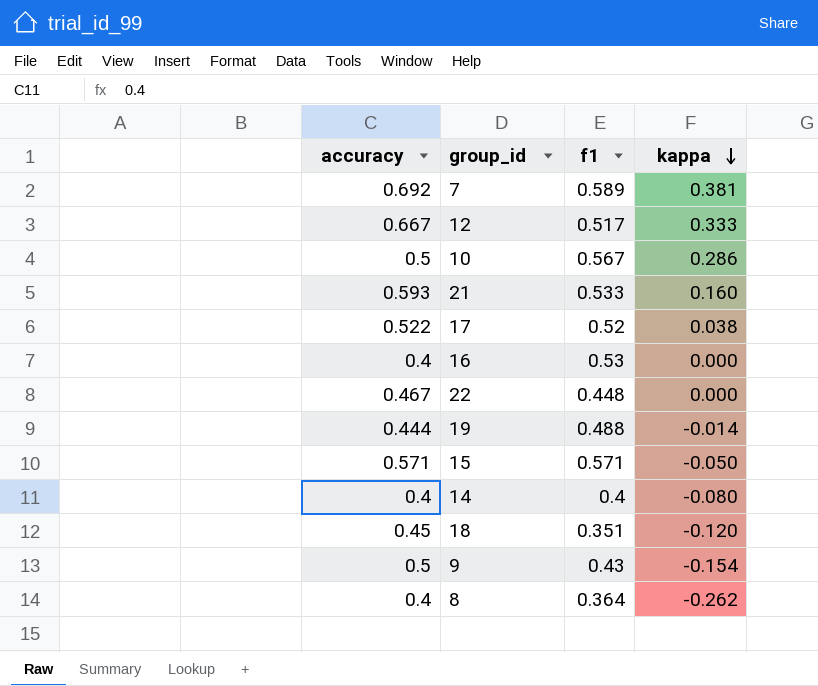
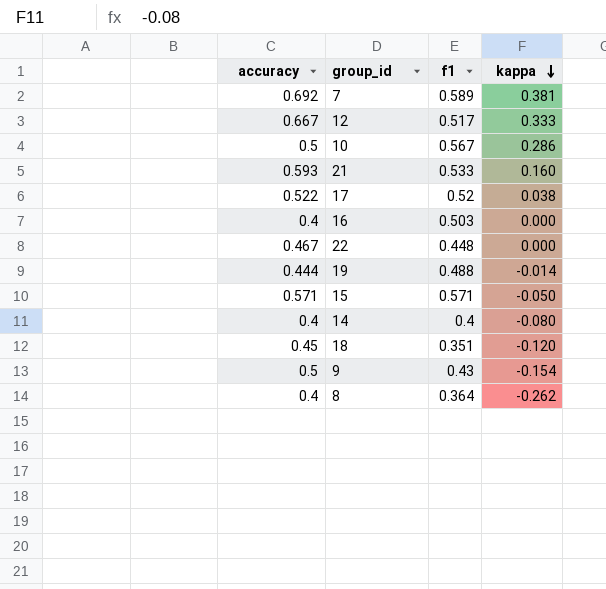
16 | f1: 0.53 -> 0.503

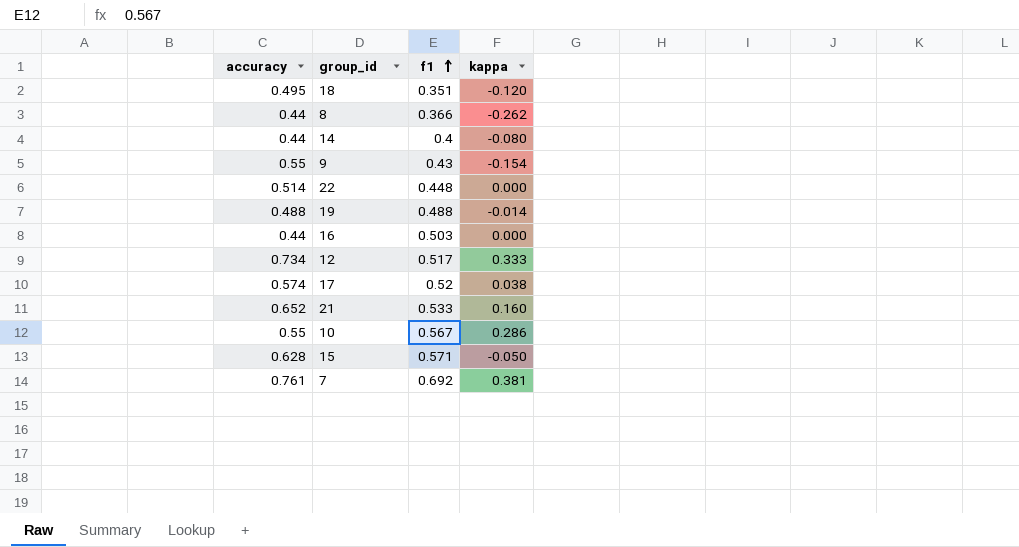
row order: kappa descending -> f1 ascending
18 | accuracy: 0.45 -> 0.495
8 | accuracy: 0.4 -> 0.44
8 | f1: 0.364 -> 0.366
14 | accuracy: 0.4 -> 0.44
9 | accuracy: 0.5 -> 0.55
22 | accuracy: 0.467 -> 0.514
19 | accuracy: 0.444 -> 0.488
16 | accuracy: 0.4 -> 0.44
12 | accuracy: 0.667 -> 0.734
17 | accuracy: 0.522 -> 0.574
21 | accuracy: 0.593 -> 0.652
10 | accuracy: 0.5 -> 0.55
15 | accuracy: 0.571 -> 0.628
7 | accuracy: 0.692 -> 0.761
7 | f1: 0.589 -> 0.692

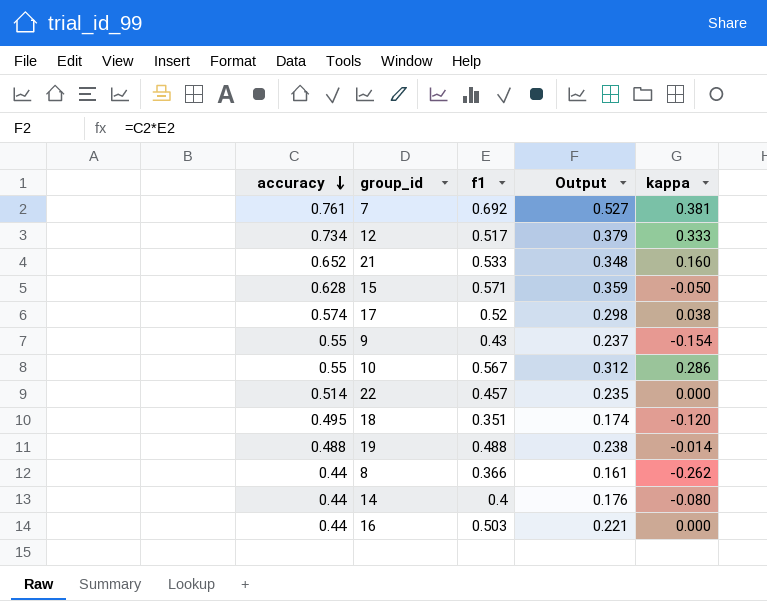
row order: f1 ascending -> accuracy descending
column Output | formula: none -> [accuracy] * [f1]
22 | f1: 0.448 -> 0.457

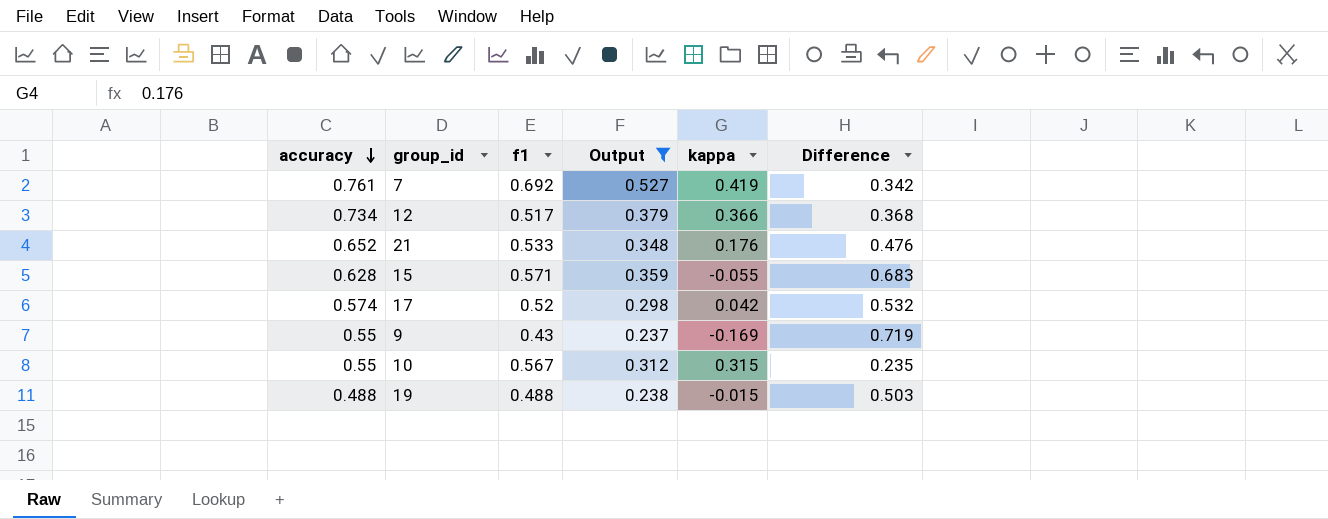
filter: none -> Output >= 0.237
column Difference | formula: none -> [accuracy] - [kappa]
7 | kappa: 0.381 -> 0.419
12 | kappa: 0.333 -> 0.366
21 | kappa: 0.160 -> 0.176
15 | kappa: -0.050 -> -0.055
17 | kappa: 0.038 -> 0.042
9 | kappa: -0.154 -> -0.169
10 | kappa: 0.286 -> 0.315
19 | kappa: -0.014 -> -0.015

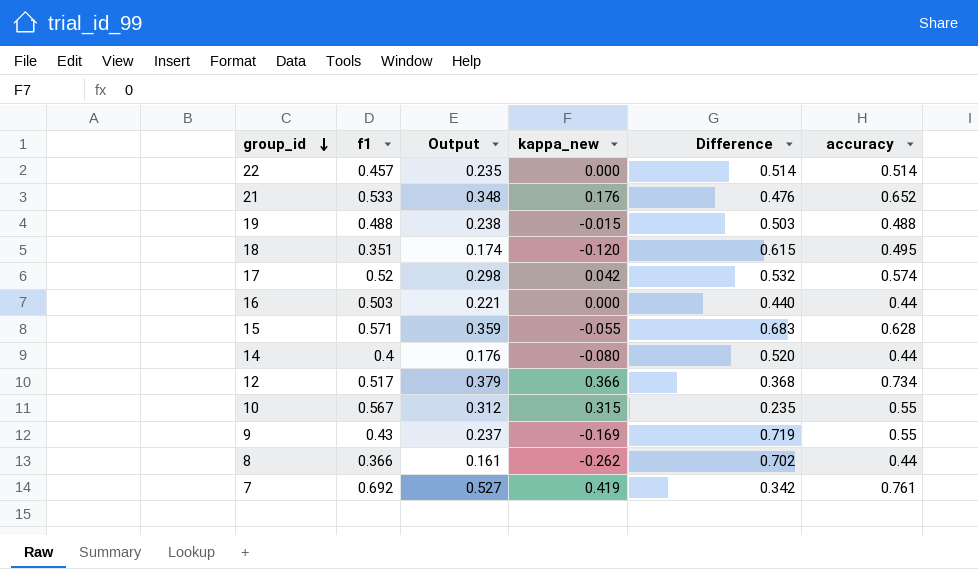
filter: Output >= 0.237 -> none
row order: accuracy descending -> group_id descending
column name: kappa -> kappa_new
column accuracy | position: 1 -> 6

